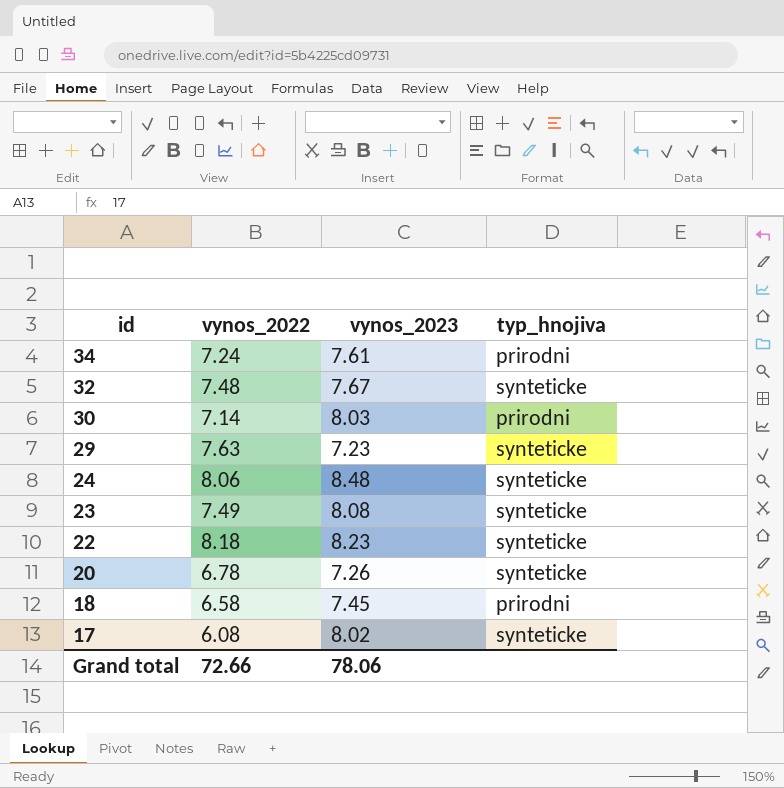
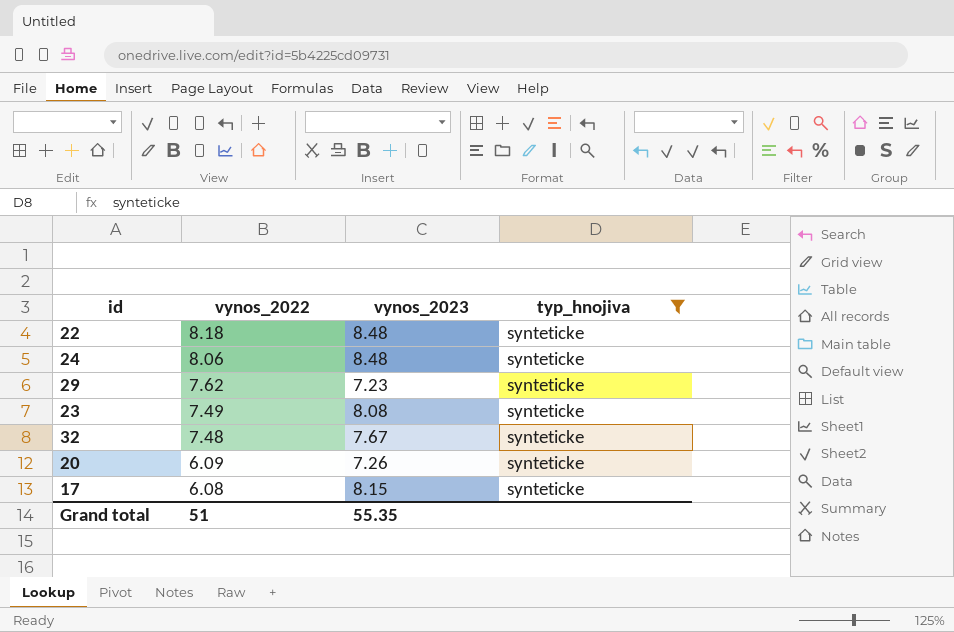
filter: none -> typ_hnojiva = synteticke
row order: id descending -> vynos_2022 descending
22 | vynos_2023: 8.23 -> 8.48
29 | vynos_2022: 7.63 -> 7.62
20 | vynos_2022: 6.78 -> 6.09
17 | vynos_2023: 8.02 -> 8.15
Grand total | vynos_2022: 72.66 -> 51
Grand total | vynos_2023: 78.06 -> 55.35

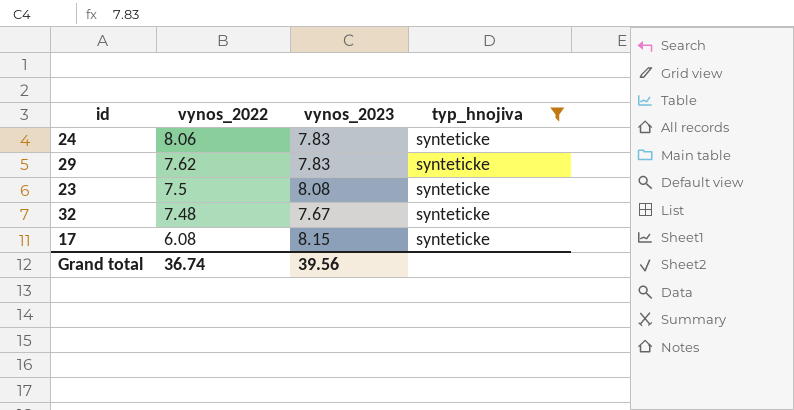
row 22: 8.18 | 8.48 | synteticke -> none
row 20: 6.09 | 7.26 | synteticke -> none
24 | vynos_2023: 8.48 -> 7.83
29 | vynos_2023: 7.23 -> 7.83
23 | vynos_2022: 7.49 -> 7.5
Grand total | vynos_2022: 51 -> 36.74
Grand total | vynos_2023: 55.35 -> 39.56

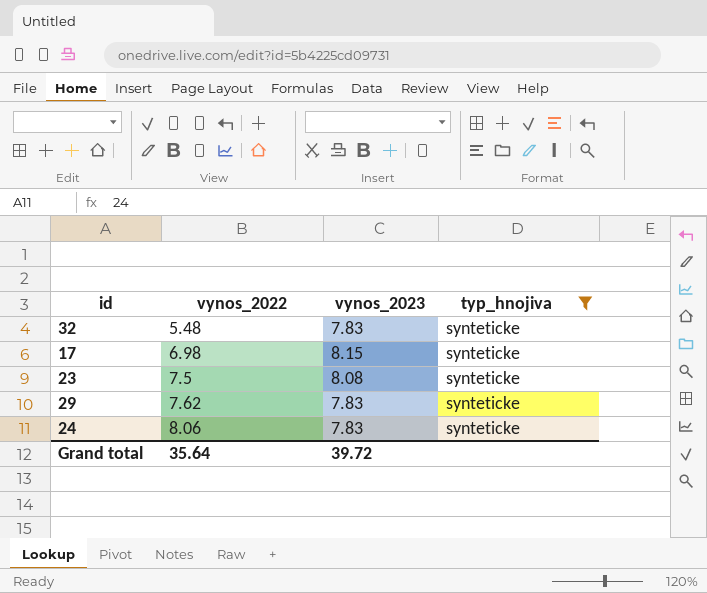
row order: vynos_2022 descending -> vynos_2022 ascending
32 | vynos_2022: 7.48 -> 5.48
32 | vynos_2023: 7.67 -> 7.83
17 | vynos_2022: 6.08 -> 6.98
Grand total | vynos_2022: 36.74 -> 35.64
Grand total | vynos_2023: 39.56 -> 39.72

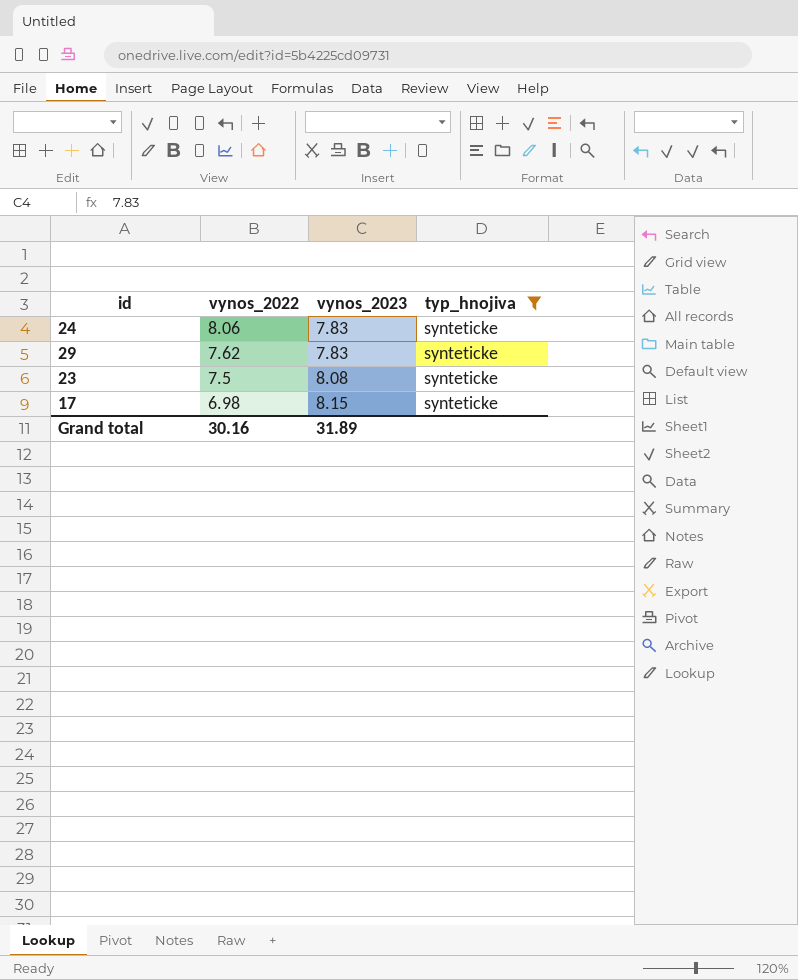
row order: vynos_2022 ascending -> vynos_2022 descending
row 32: 5.48 | 7.83 | synteticke -> none
Grand total | vynos_2022: 35.64 -> 30.16
Grand total | vynos_2023: 39.72 -> 31.89

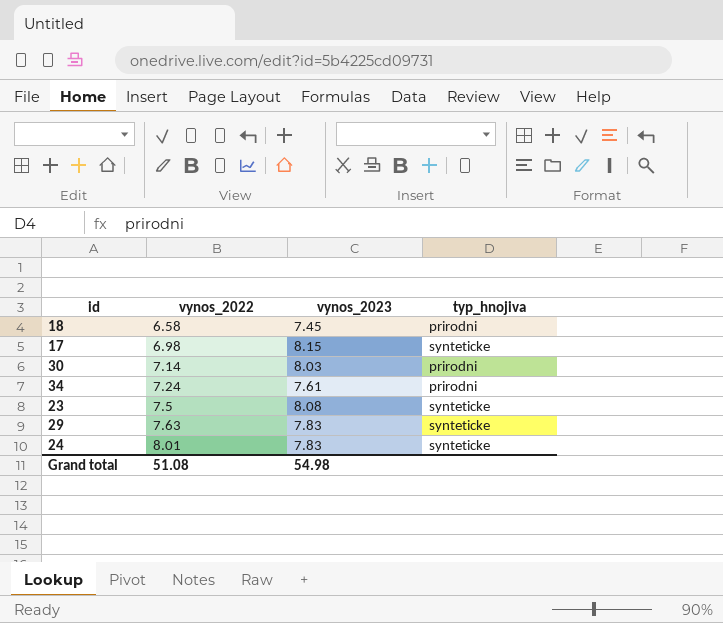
filter: typ_hnojiva = synteticke -> none
row order: vynos_2022 descending -> vynos_2022 ascending
29 | vynos_2022: 7.62 -> 7.63
24 | vynos_2022: 8.06 -> 8.01
Grand total | vynos_2022: 30.16 -> 51.08
Grand total | vynos_2023: 31.89 -> 54.98

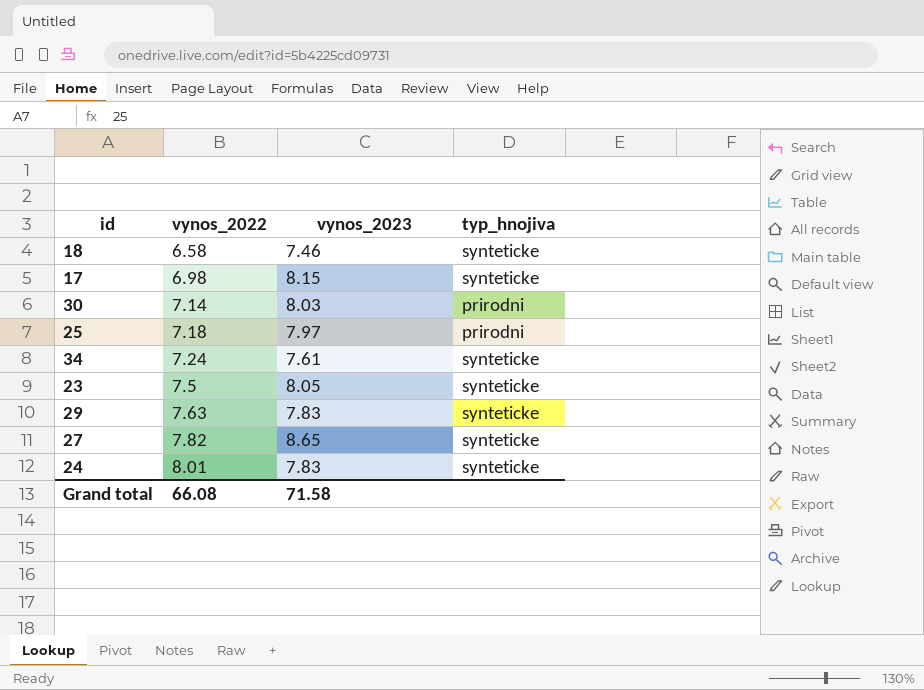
18 | vynos_2023: 7.45 -> 7.46
18 | typ_hnojiva: prirodni -> synteticke
row 25: none -> 7.18 | 7.97 | prirodni
34 | typ_hnojiva: prirodni -> synteticke
23 | vynos_2023: 8.08 -> 8.05
row 27: none -> 7.82 | 8.65 | synteticke
Grand total | vynos_2022: 51.08 -> 66.08
Grand total | vynos_2023: 54.98 -> 71.58

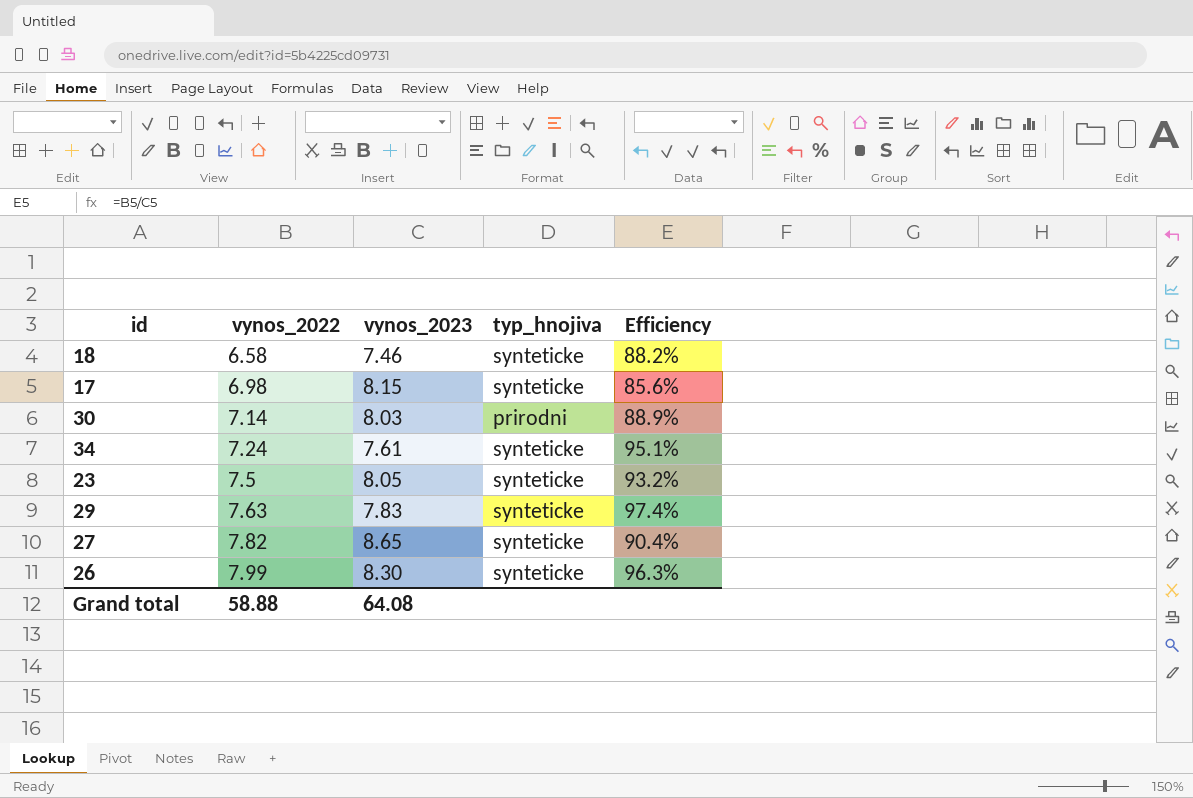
column Efficiency | formula: none -> [vynos_2022] / [vynos_2023]
row 25: 7.18 | 7.97 | prirodni -> none
row 24: 8.01 | 7.83 | synteticke -> none
row 26: none -> 7.99 | 8.30 | synteticke | 96.3%
Grand total | vynos_2022: 66.08 -> 58.88
Grand total | vynos_2023: 71.58 -> 64.08

